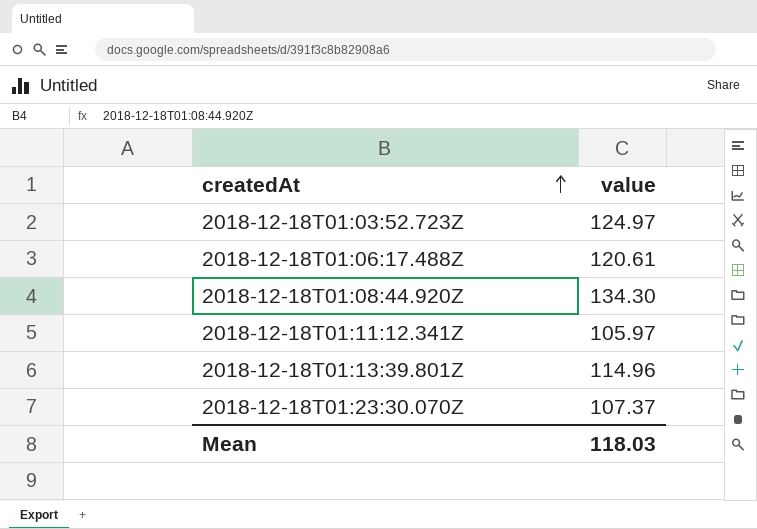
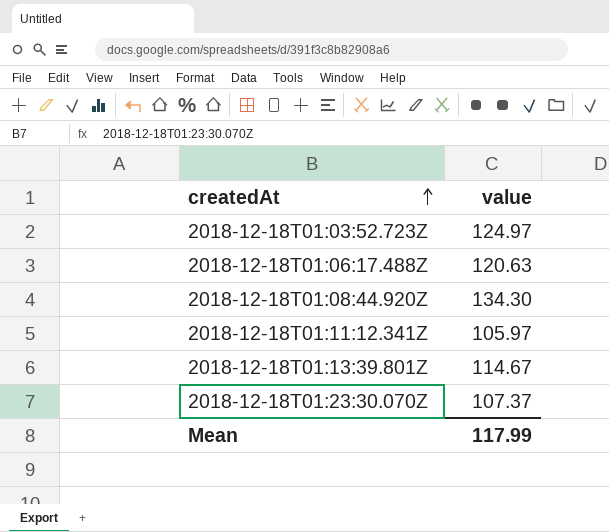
2018-12-18T01:06:17.488Z | value: 120.61 -> 120.63
2018-12-18T01:13:39.801Z | value: 114.96 -> 114.67
Mean | value: 118.03 -> 117.99

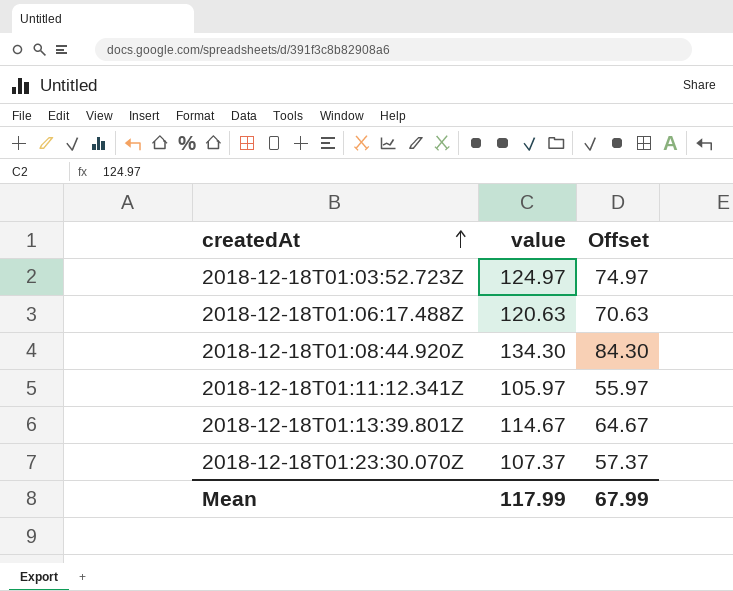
column Offset | formula: none -> [value] - 50

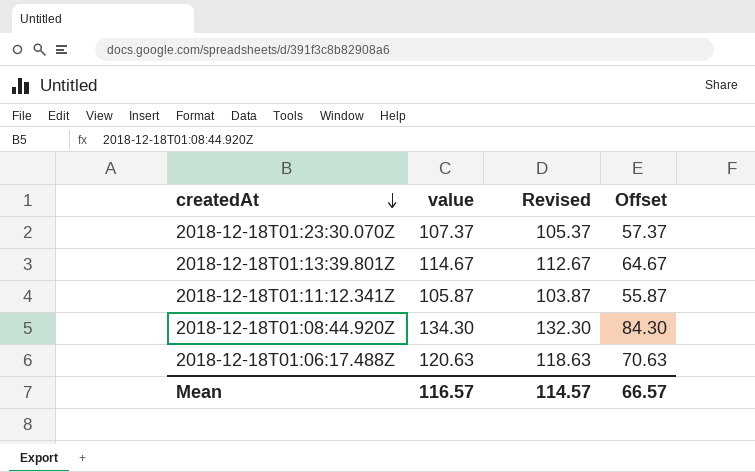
row order: createdAt ascending -> createdAt descending
column Revised | formula: none -> [value] - 2
row 2018-12-18T01:03:52.723Z: 124.97 | 74.97 -> none
2018-12-18T01:11:12.341Z | value: 105.97 -> 105.87
2018-12-18T01:11:12.341Z | Offset: 55.97 -> 55.87
Mean | value: 117.99 -> 116.57
Mean | Offset: 67.99 -> 66.57

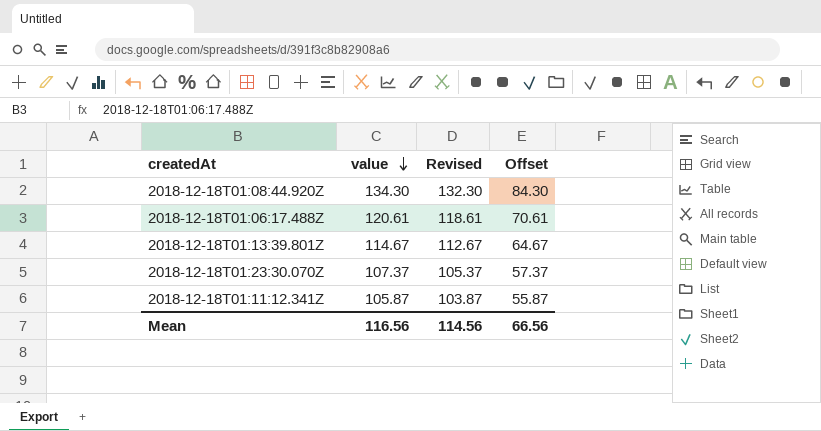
row order: createdAt descending -> value descending
2018-12-18T01:06:17.488Z | value: 120.63 -> 120.61
2018-12-18T01:06:17.488Z | Revised: 118.63 -> 118.61
2018-12-18T01:06:17.488Z | Offset: 70.63 -> 70.61
Mean | value: 116.57 -> 116.56
Mean | Revised: 114.57 -> 114.56
Mean | Offset: 66.57 -> 66.56

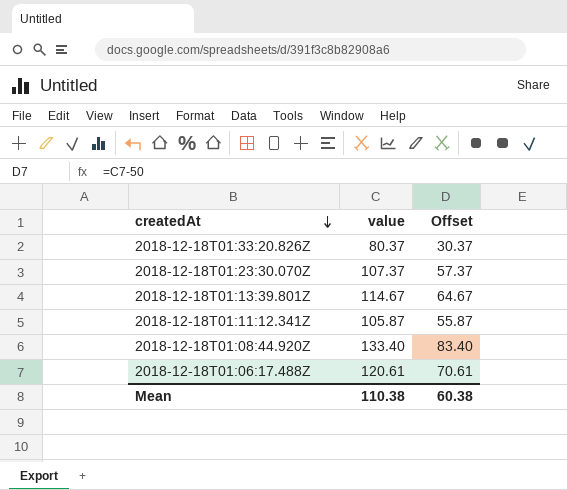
row order: value descending -> createdAt descending
column Revised | formula: [value] - 2 -> none
row 2018-12-18T01:33:20.826Z: none -> 80.37 | 30.37
2018-12-18T01:08:44.920Z | value: 134.30 -> 133.40
2018-12-18T01:08:44.920Z | Offset: 84.30 -> 83.40
Mean | value: 116.56 -> 110.38
Mean | Offset: 66.56 -> 60.38

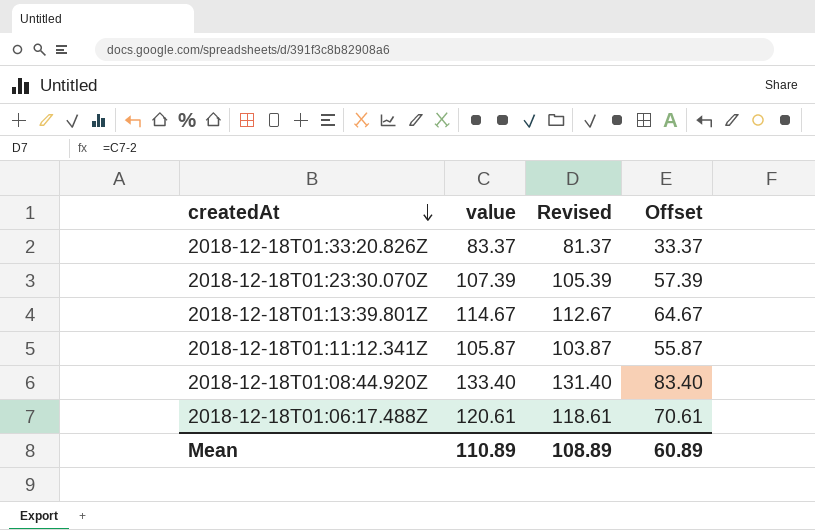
column Revised | formula: none -> [value] - 2
2018-12-18T01:33:20.826Z | value: 80.37 -> 83.37
2018-12-18T01:33:20.826Z | Offset: 30.37 -> 33.37
2018-12-18T01:23:30.070Z | value: 107.37 -> 107.39
2018-12-18T01:23:30.070Z | Offset: 57.37 -> 57.39
Mean | value: 110.38 -> 110.89
Mean | Offset: 60.38 -> 60.89

